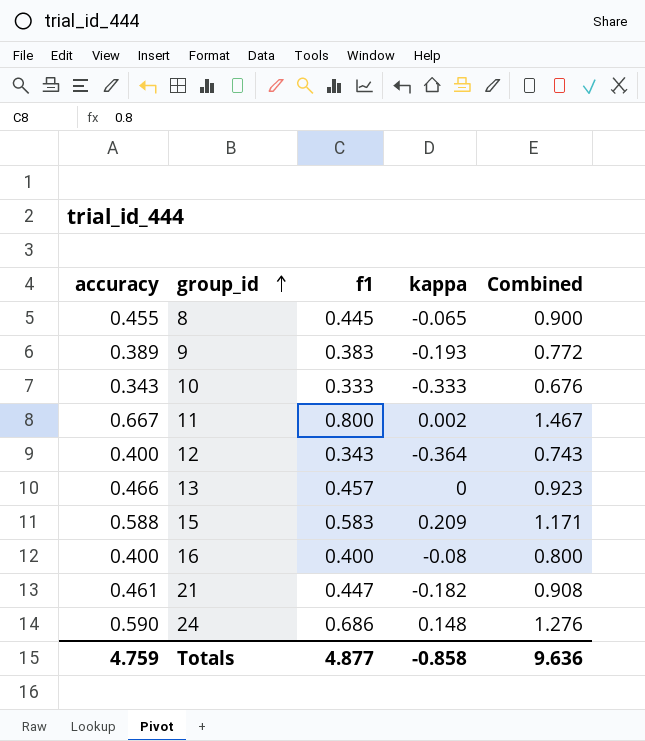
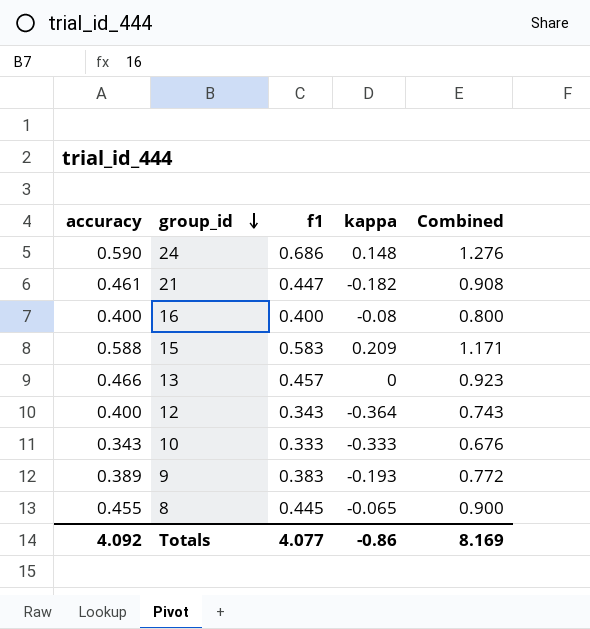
row order: group_id ascending -> group_id descending
row 11: 0.667 | 0.800 | 0.002 | 1.467 -> none
Totals | accuracy: 4.759 -> 4.092
Totals | f1: 4.877 -> 4.077
Totals | kappa: -0.858 -> -0.86
Totals | Combined: 9.636 -> 8.169

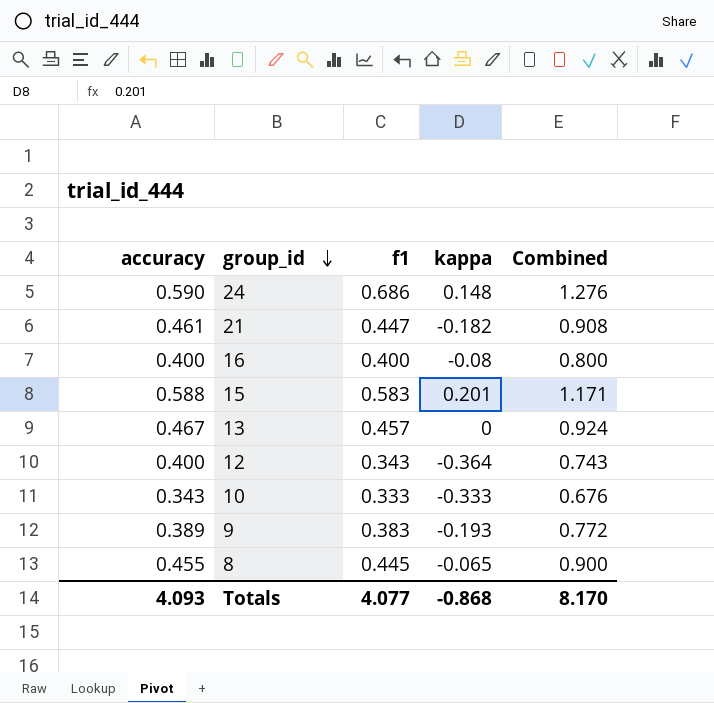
15 | kappa: 0.209 -> 0.201
13 | accuracy: 0.466 -> 0.467
13 | Combined: 0.923 -> 0.924
Totals | accuracy: 4.092 -> 4.093
Totals | kappa: -0.86 -> -0.868
Totals | Combined: 8.169 -> 8.170

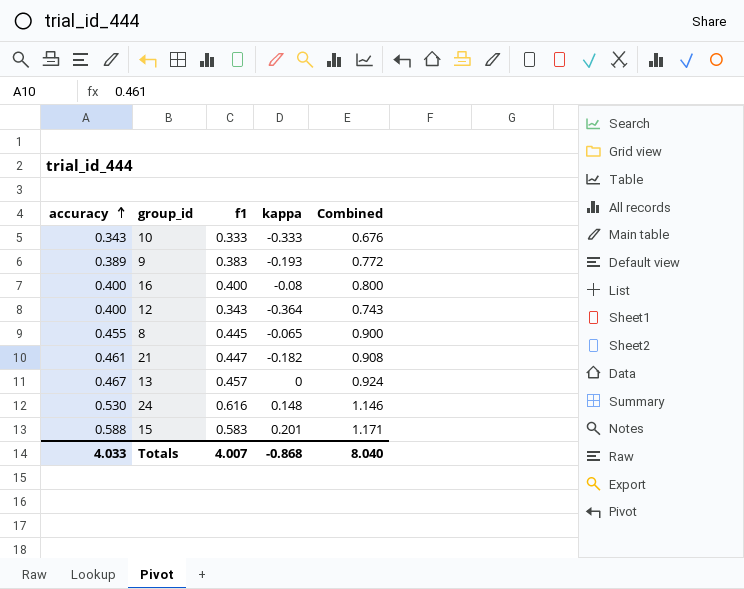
row order: group_id descending -> accuracy ascending
24 | accuracy: 0.590 -> 0.530
24 | f1: 0.686 -> 0.616
24 | Combined: 1.276 -> 1.146
Totals | accuracy: 4.093 -> 4.033
Totals | f1: 4.077 -> 4.007
Totals | Combined: 8.170 -> 8.040

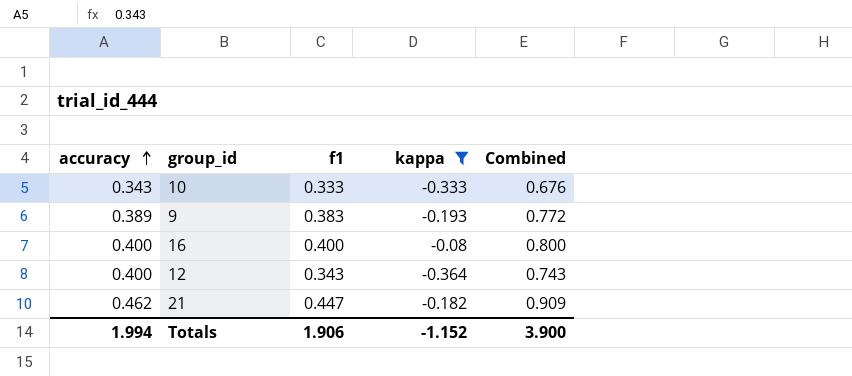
filter: none -> kappa <= -0.08
21 | accuracy: 0.461 -> 0.462
21 | Combined: 0.908 -> 0.909
Totals | accuracy: 4.033 -> 1.994
Totals | f1: 4.007 -> 1.906
Totals | kappa: -0.868 -> -1.152
Totals | Combined: 8.040 -> 3.900

